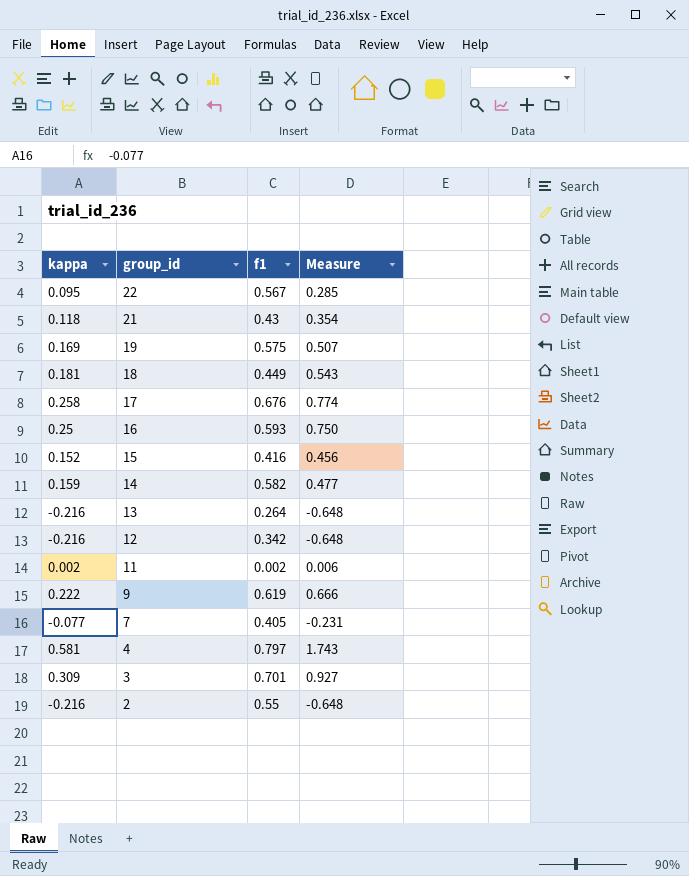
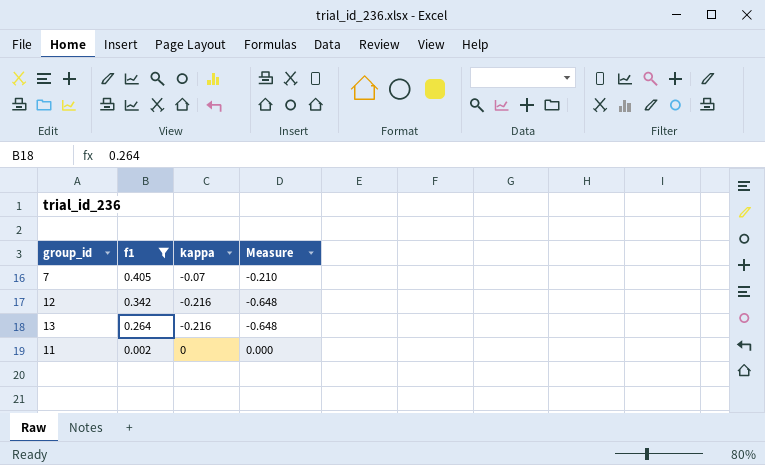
filter: none -> f1 <= 0.405
row order: group_id descending -> f1 descending
column kappa | position: 1 -> 3
7 | kappa: -0.077 -> -0.07
7 | Measure: -0.231 -> -0.210
11 | kappa: 0.002 -> 0
11 | Measure: 0.006 -> 0.000

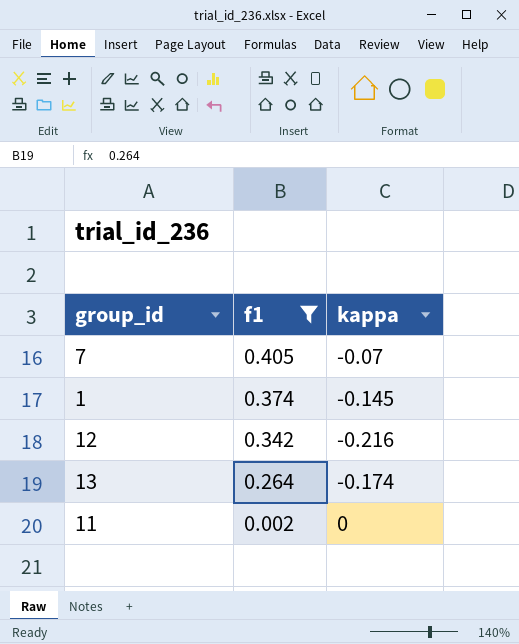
column Measure | formula: [kappa] * 3 -> none
row 1: none -> 0.374 | -0.145
13 | kappa: -0.216 -> -0.174

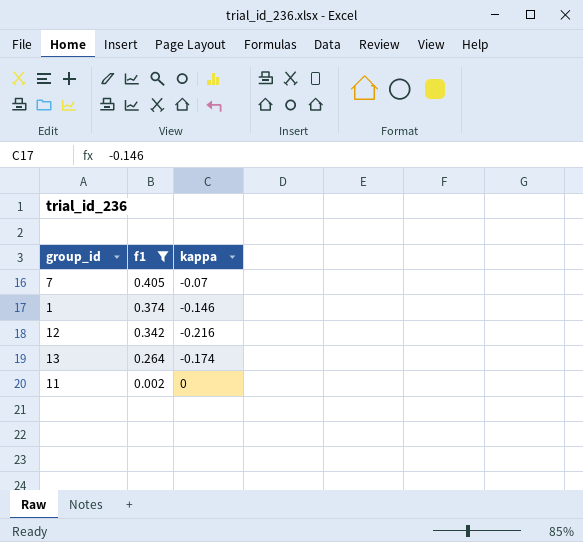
1 | kappa: -0.145 -> -0.146

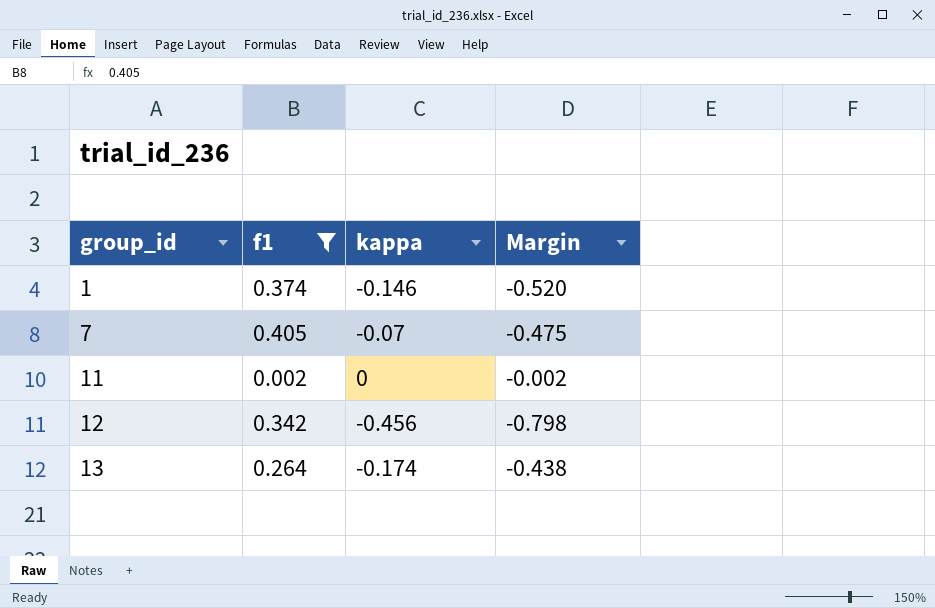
row order: f1 descending -> group_id ascending
column Margin | formula: none -> [kappa] - [f1]
12 | kappa: -0.216 -> -0.456

